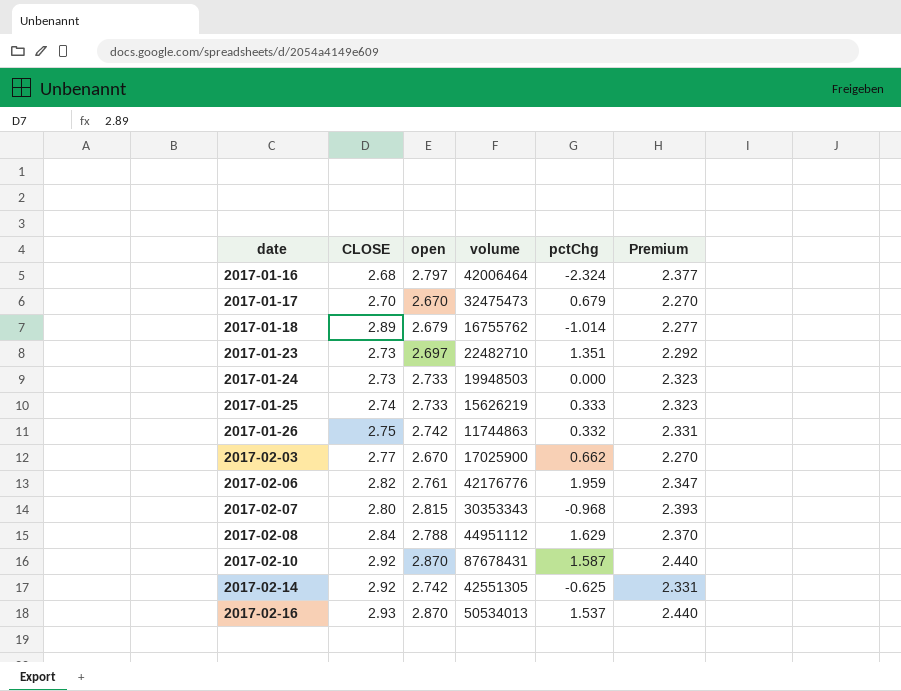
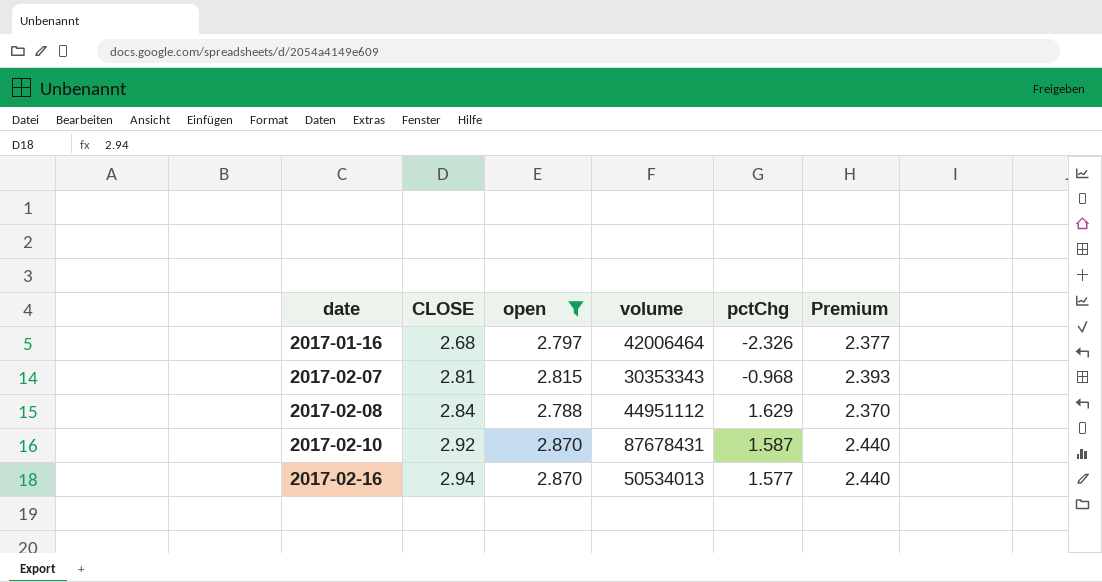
filter: none -> open >= 2.788
2017-01-16 | pctChg: -2.324 -> -2.326
2017-02-07 | CLOSE: 2.80 -> 2.81
2017-02-16 | CLOSE: 2.93 -> 2.94
2017-02-16 | pctChg: 1.537 -> 1.577

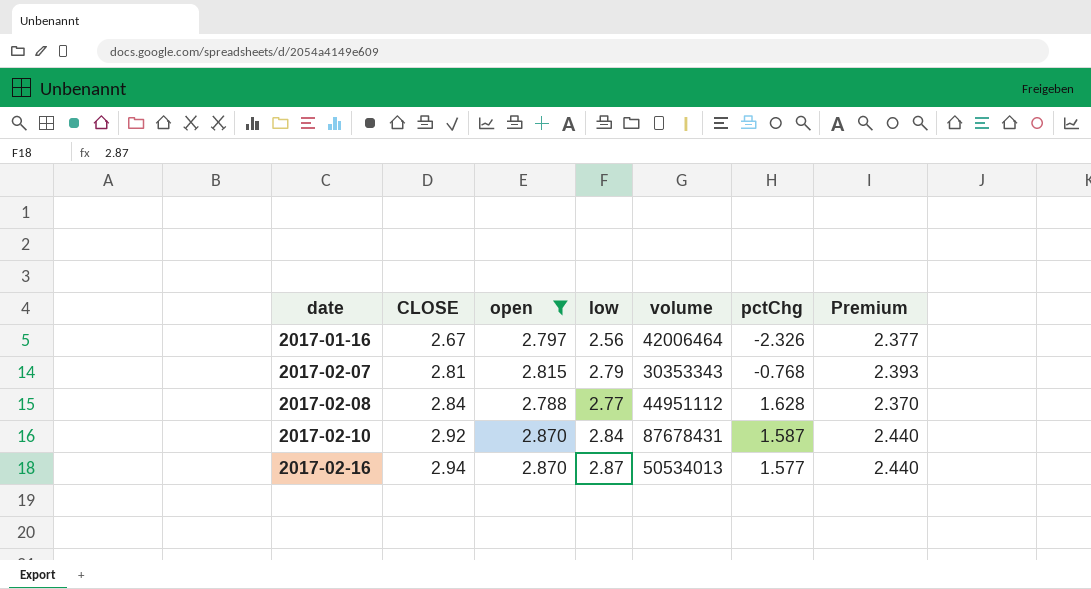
column low | position: none -> 4
2017-01-16 | CLOSE: 2.68 -> 2.67
2017-02-07 | pctChg: -0.968 -> -0.768
2017-02-08 | pctChg: 1.629 -> 1.628

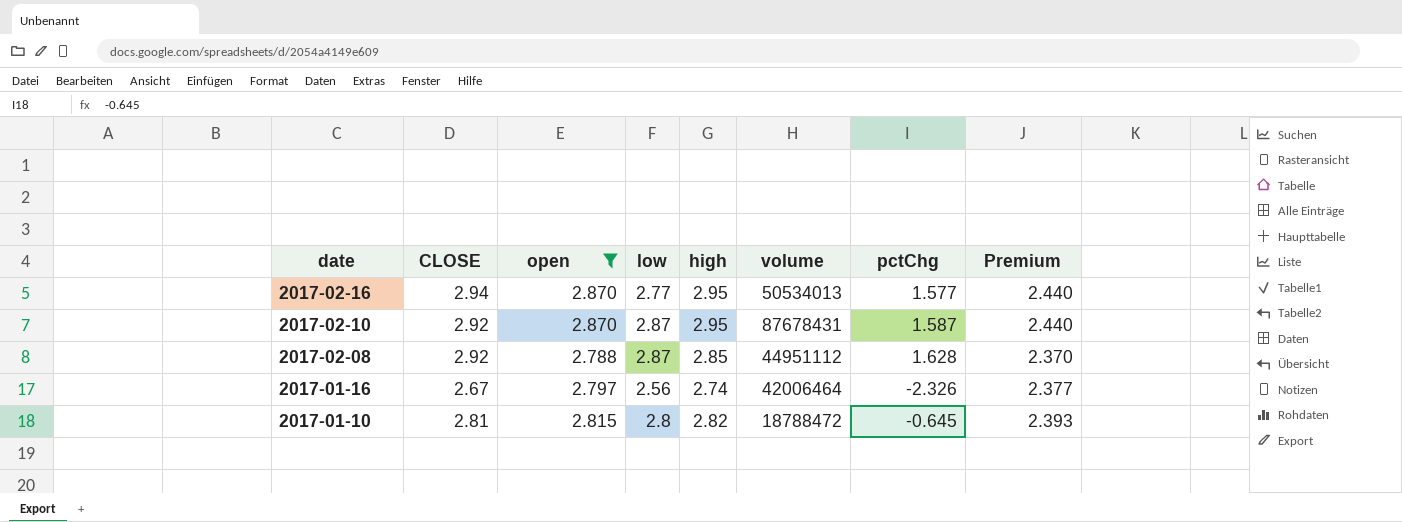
row order: date ascending -> date descending
column high | position: none -> 5
row 2017-02-07: 2.81 | 2.815 | 2.79 | 30353343 | -0.768 | 2.393 -> none
2017-02-16 | low: 2.87 -> 2.77
2017-02-10 | low: 2.84 -> 2.87
2017-02-08 | CLOSE: 2.84 -> 2.92
2017-02-08 | low: 2.77 -> 2.87
row 2017-01-10: none -> 2.81 | 2.815 | 2.8 | 2.82 | 18788472 | -0.645 | 2.393

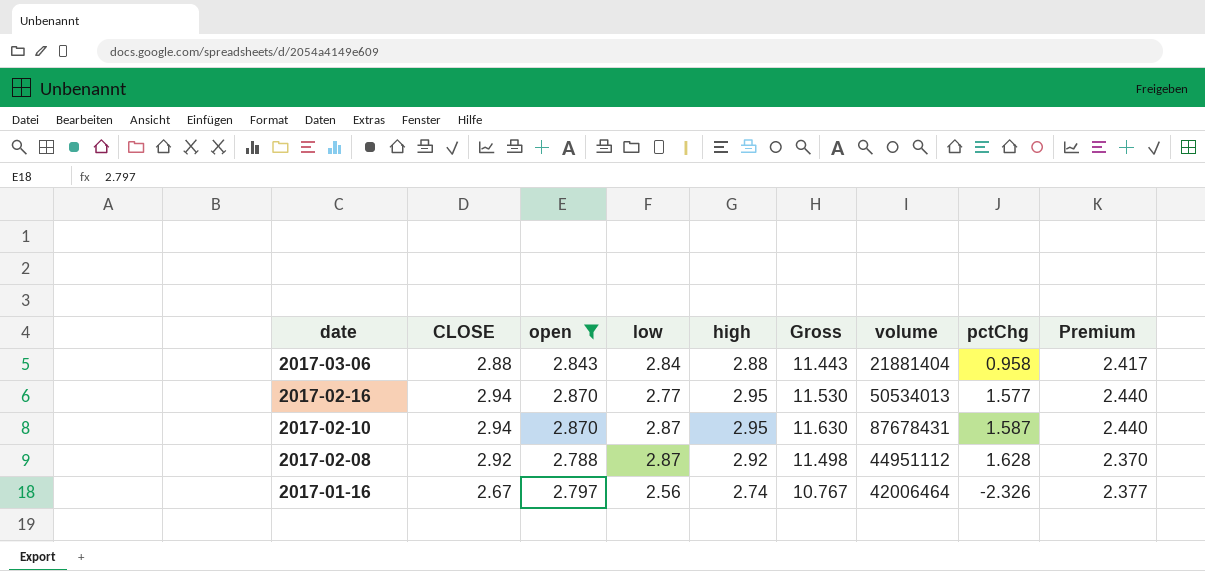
column Gross | formula: none -> [CLOSE] + [open] + [low] + [high]
row 2017-01-10: 2.81 | 2.815 | 2.8 | 2.82 | 18788472 | -0.645 | 2.393 -> none
row 2017-03-06: none -> 2.88 | 2.843 | 2.84 | 2.88 | 11.443 | 21881404 | 0.958 | 2.417
2017-02-10 | CLOSE: 2.92 -> 2.94
2017-02-08 | high: 2.85 -> 2.92

